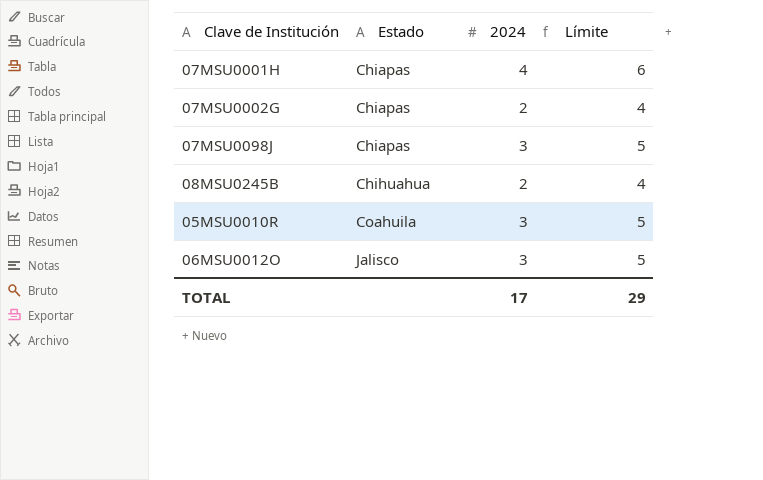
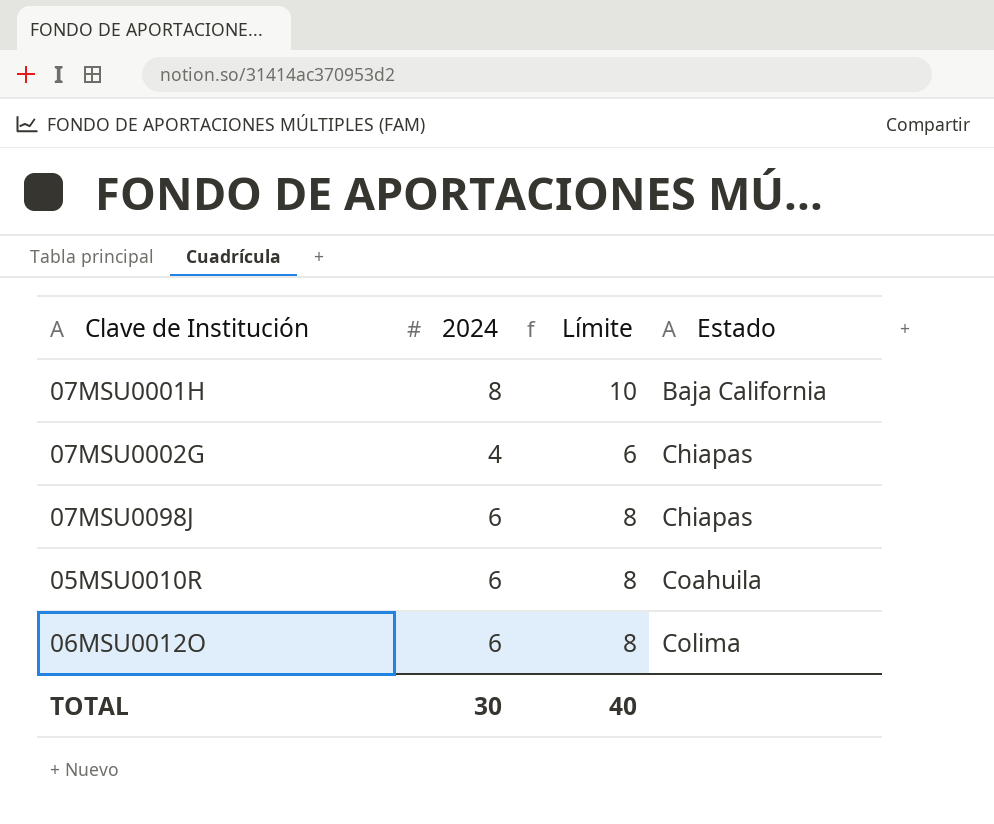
column Estado | position: 2 -> 4
row 08MSU0245B: Chihuahua | 2 | 4 -> none
07MSU0001H | 2024: 4 -> 8
07MSU0001H | Límite: 6 -> 10
07MSU0001H | Estado: Chiapas -> Baja California
07MSU0002G | 2024: 2 -> 4
07MSU0002G | Límite: 4 -> 6
07MSU0098J | 2024: 3 -> 6
07MSU0098J | Límite: 5 -> 8
05MSU0010R | 2024: 3 -> 6
05MSU0010R | Límite: 5 -> 8
06MSU0012O | 2024: 3 -> 6
06MSU0012O | Límite: 5 -> 8
06MSU0012O | Estado: Jalisco -> Colima
TOTAL | 2024: 17 -> 30
TOTAL | Límite: 29 -> 40

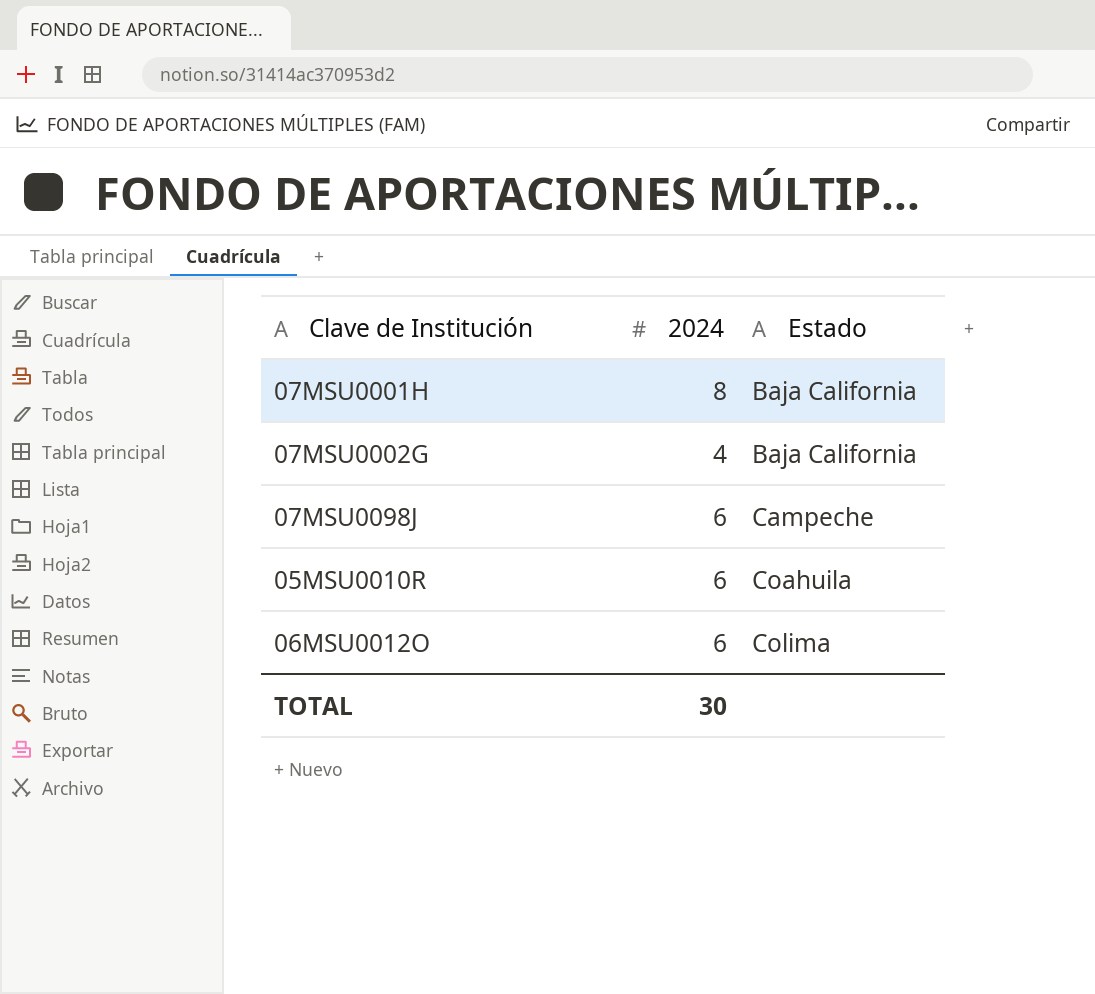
column Límite | formula: [2024] + 2 -> none
07MSU0002G | Estado: Chiapas -> Baja California
07MSU0098J | Estado: Chiapas -> Campeche

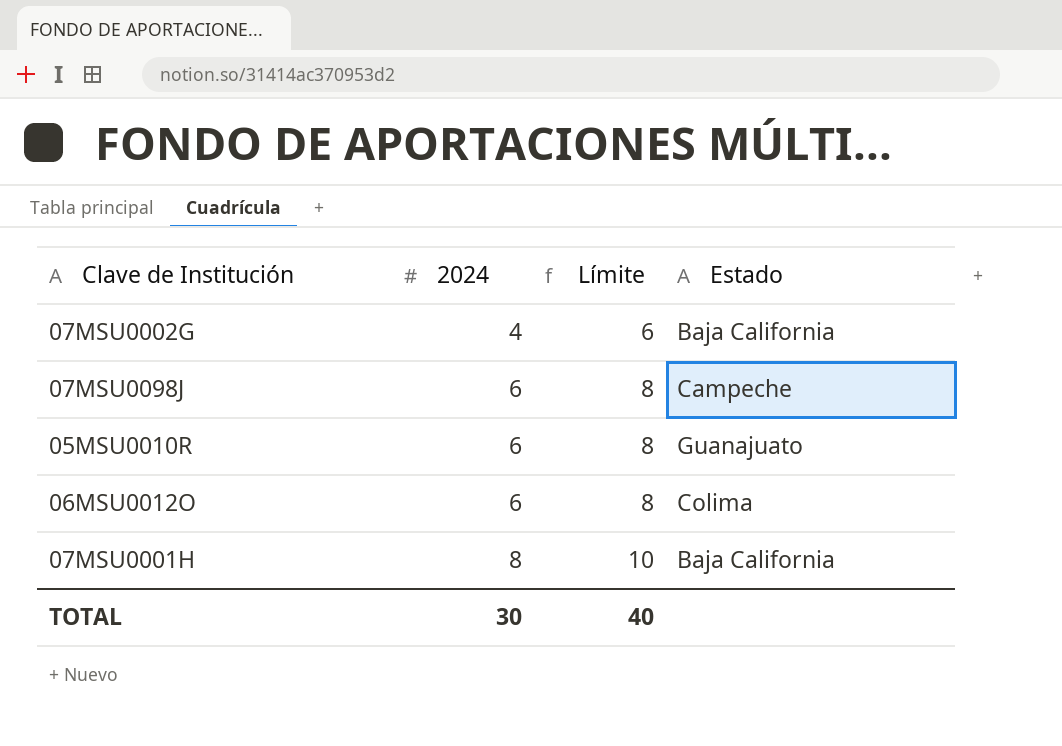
row order: Estado ascending -> 2024 ascending
column Límite | formula: none -> [2024] + 2
05MSU0010R | Estado: Coahuila -> Guanajuato

